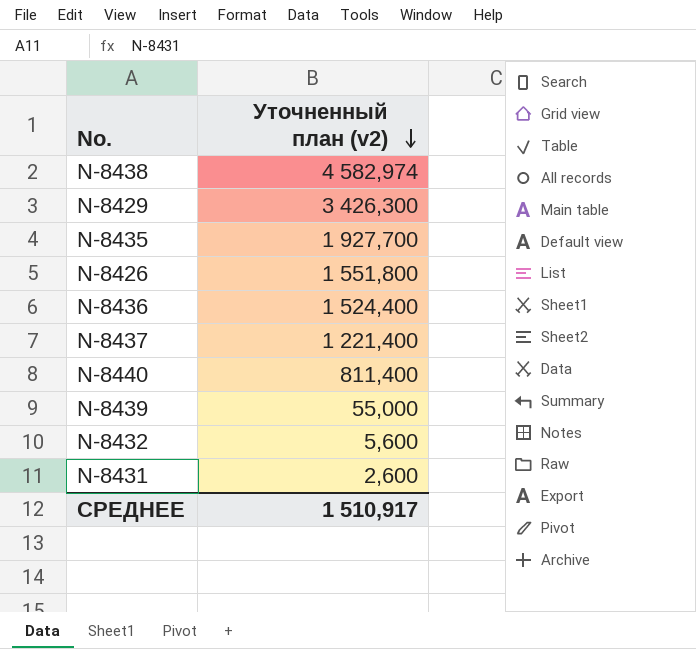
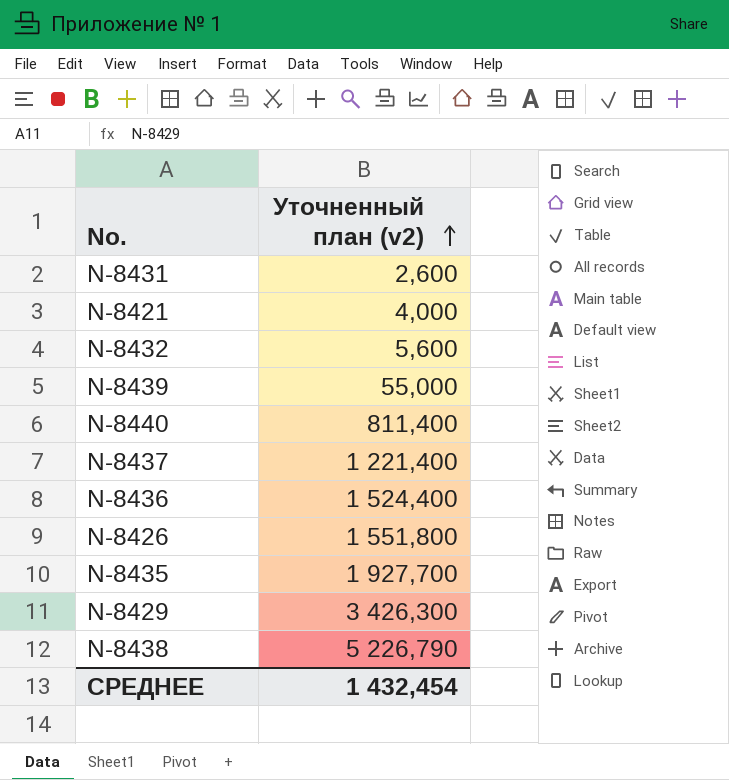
row order: Уточненный план (v2) descending -> Уточненный план (v2) ascending
row N-8421: none -> 4,000
N-8438 | Уточненный план (v2): 4 582,974 -> 5 226,790
СРЕДНЕЕ | Уточненный план (v2): 1 510,917 -> 1 432,454

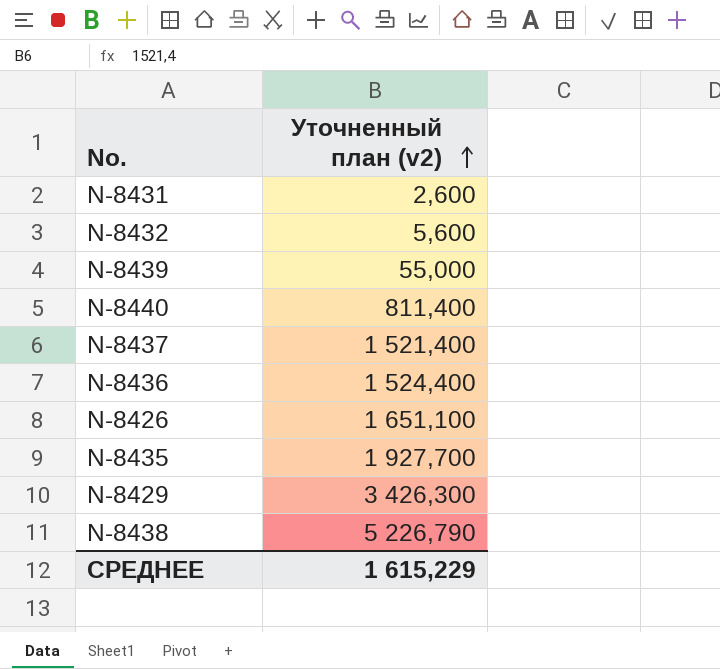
row N-8421: 4,000 -> none
N-8437 | Уточненный план (v2): 1 221,400 -> 1 521,400
N-8426 | Уточненный план (v2): 1 551,800 -> 1 651,100
СРЕДНЕЕ | Уточненный план (v2): 1 432,454 -> 1 615,229

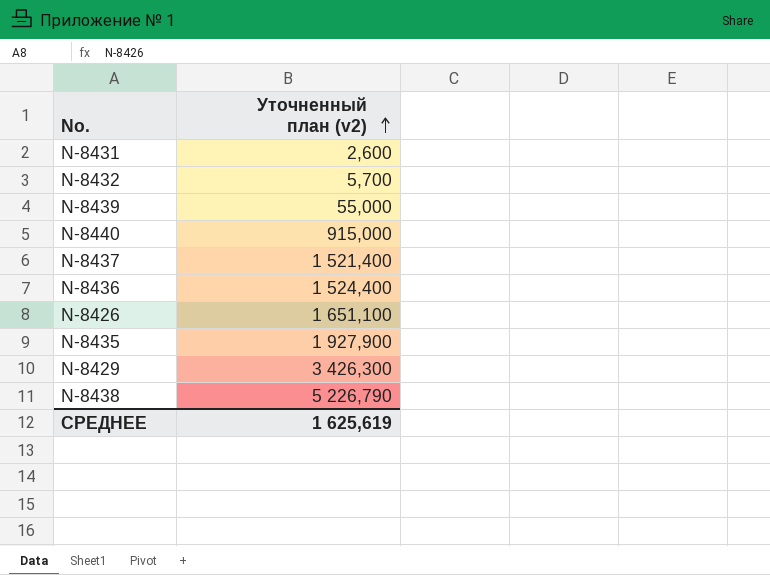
N-8432 | Уточненный план (v2): 5,600 -> 5,700
N-8440 | Уточненный план (v2): 811,400 -> 915,000
N-8435 | Уточненный план (v2): 1 927,700 -> 1 927,900
СРЕДНЕЕ | Уточненный план (v2): 1 615,229 -> 1 625,619

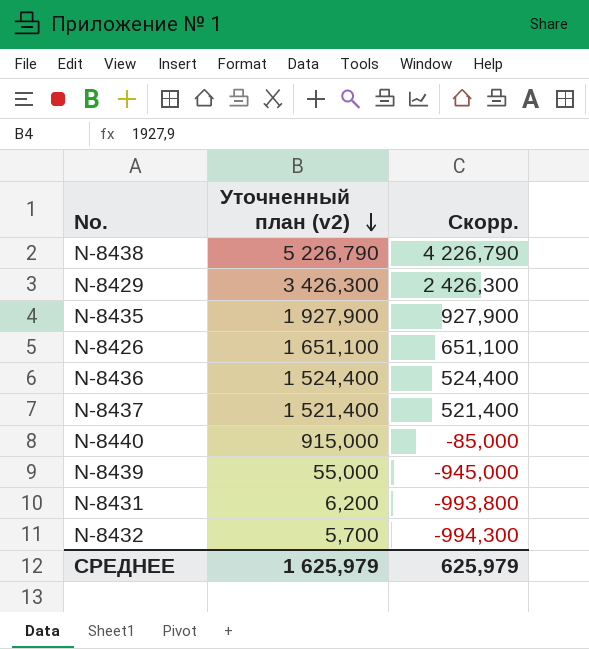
row order: Уточненный план (v2) ascending -> Уточненный план (v2) descending
column Скорр. | formula: none -> [Уточненный план (v2)] - 1000
N-8431 | Уточненный план (v2): 2,600 -> 6,200
СРЕДНЕЕ | Уточненный план (v2): 1 625,619 -> 1 625,979

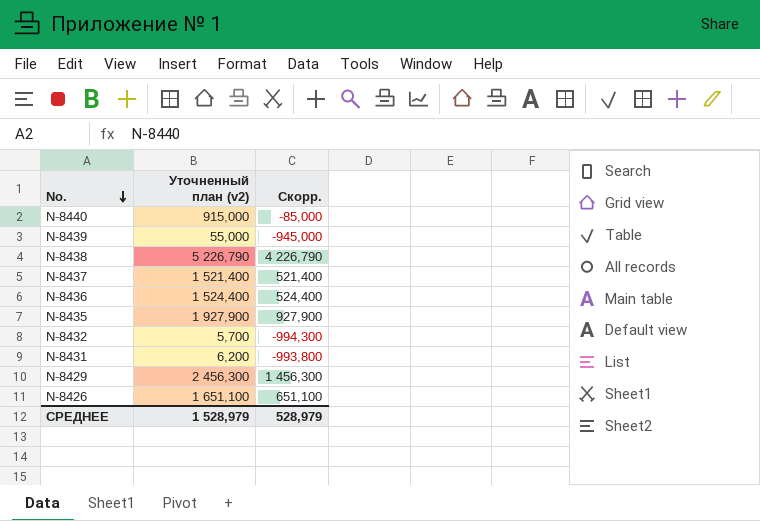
row order: Уточненный план (v2) descending -> No. descending
N-8429 | Уточненный план (v2): 3 426,300 -> 2 456,300
N-8429 | Скорр.: 2 426,300 -> 1 456,300
СРЕДНЕЕ | Уточненный план (v2): 1 625,979 -> 1 528,979
СРЕДНЕЕ | Скорр.: 625,979 -> 528,979

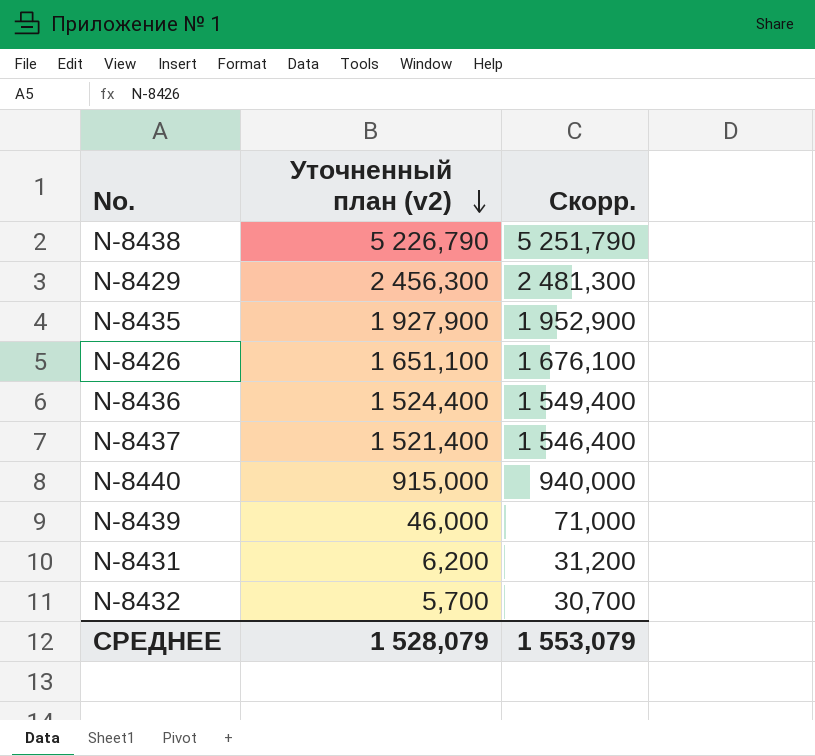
row order: No. descending -> Уточненный план (v2) descending
column Скорр. | formula: [Уточненный план (v2)] - 1000 -> [Уточненный план (v2)] + 25
N-8439 | Уточненный план (v2): 55,000 -> 46,000
СРЕДНЕЕ | Уточненный план (v2): 1 528,979 -> 1 528,079
СРЕДНЕЕ | Скорр.: 528,979 -> 1 553,079

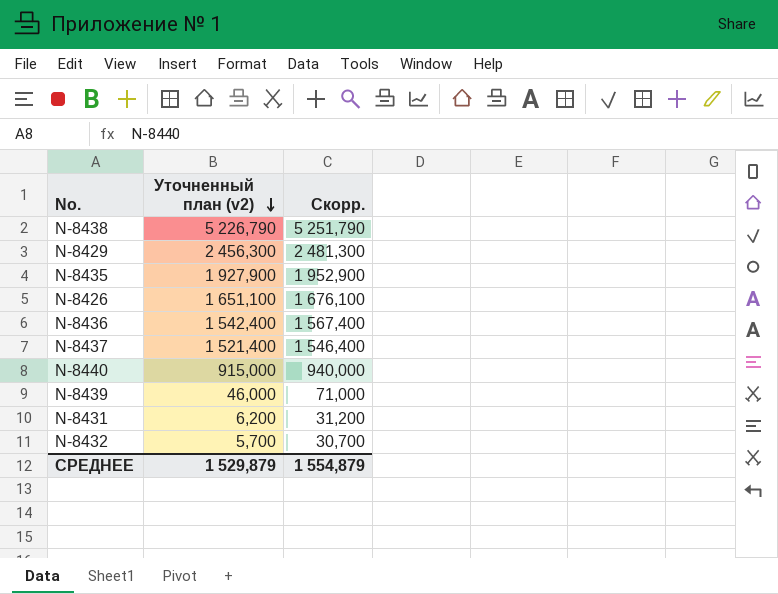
N-8436 | Уточненный план (v2): 1 524,400 -> 1 542,400
N-8436 | Скорр.: 1 549,400 -> 1 567,400
СРЕДНЕЕ | Уточненный план (v2): 1 528,079 -> 1 529,879
СРЕДНЕЕ | Скорр.: 1 553,079 -> 1 554,879

